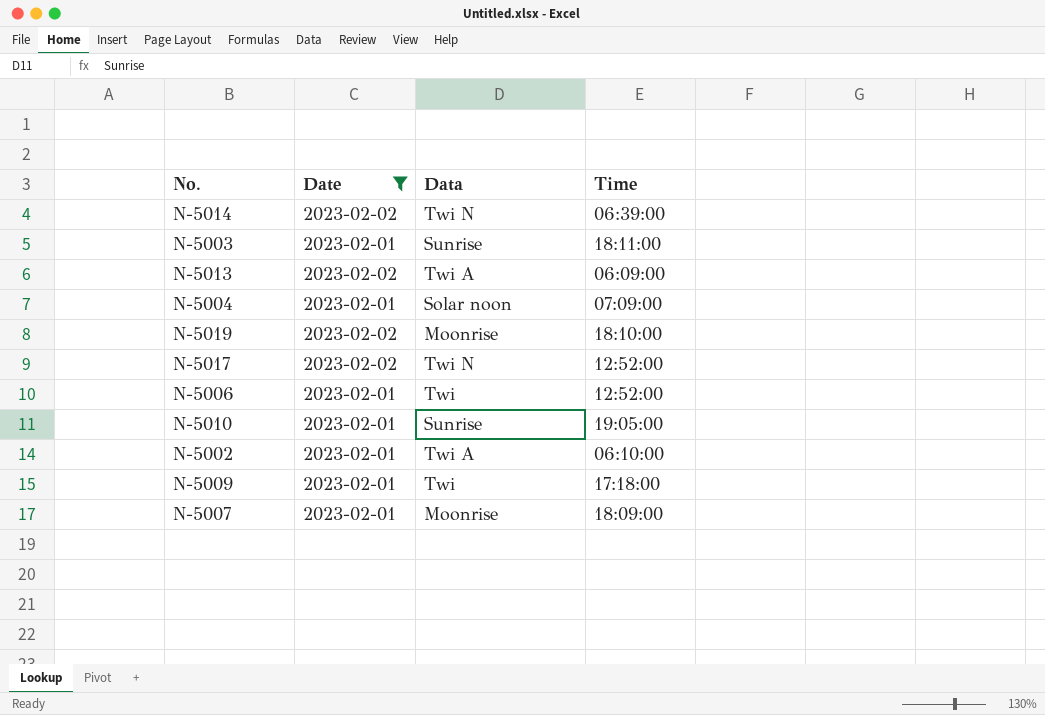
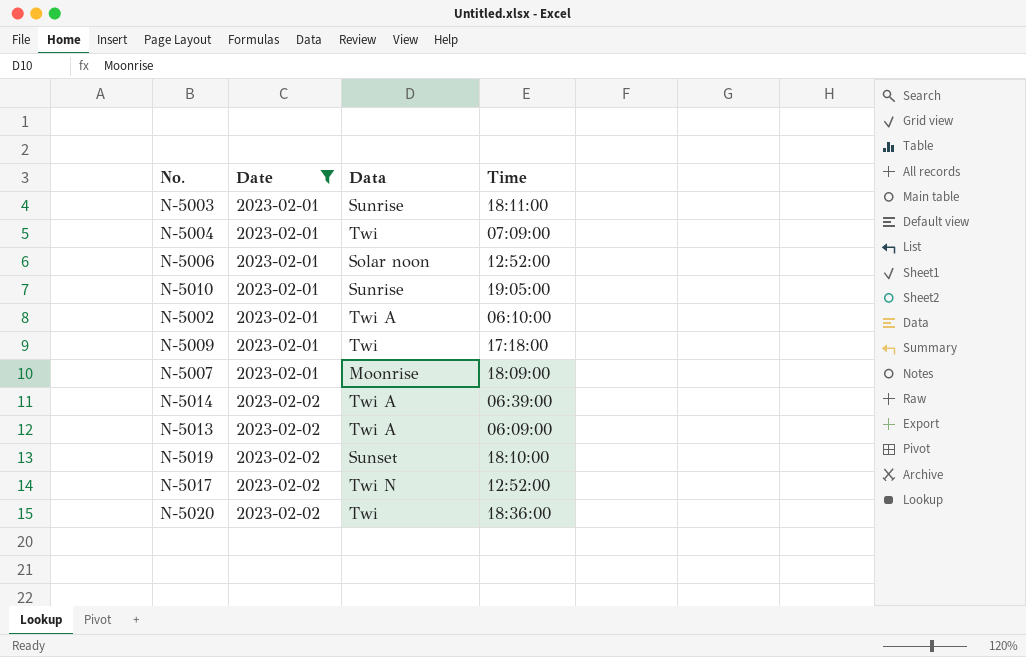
row order: none -> Date ascending
N-5004 | Data: Solar noon -> Twi
N-5006 | Data: Twi -> Solar noon
N-5014 | Data: Twi N -> Twi A
N-5019 | Data: Moonrise -> Sunset
row N-5020: none -> 2023-02-02 | Twi | 18:36:00

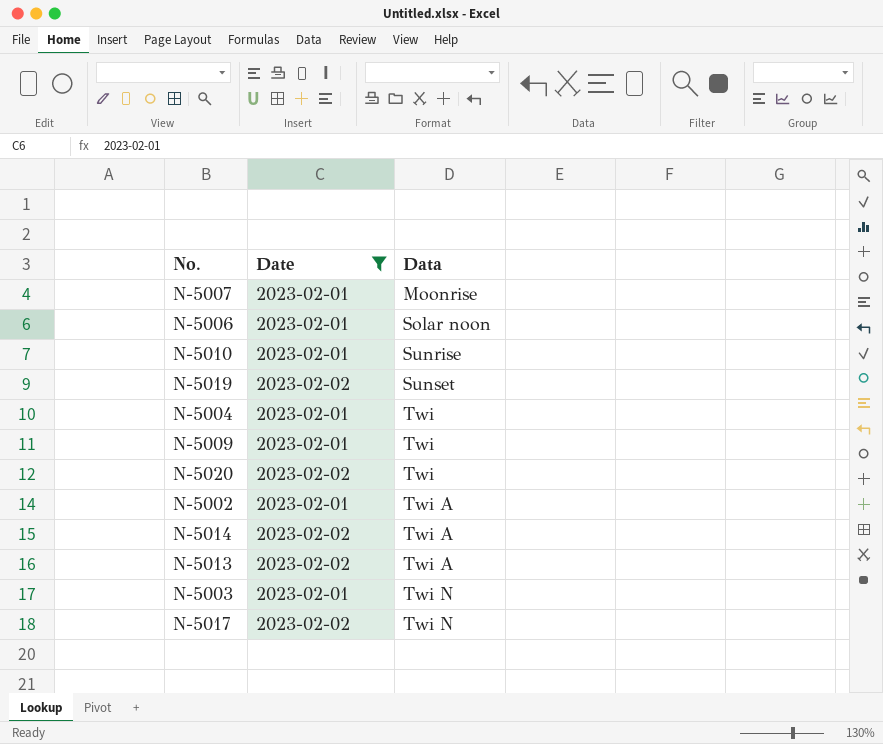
row order: Date ascending -> Data ascending
column Time | position: 4 -> none
N-5003 | Data: Sunrise -> Twi N

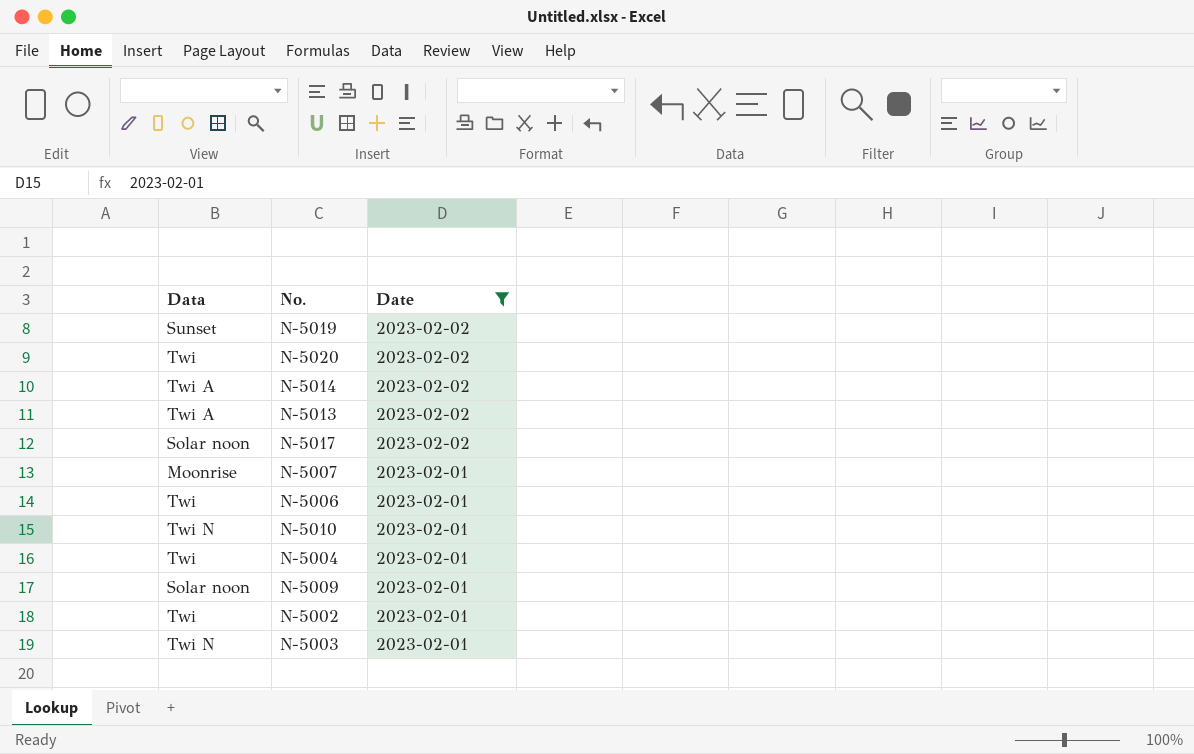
row order: Data ascending -> Date descending
column Data | position: 3 -> 1
N-5017 | Data: Twi N -> Solar noon
N-5006 | Data: Solar noon -> Twi
N-5010 | Data: Sunrise -> Twi N
N-5009 | Data: Twi -> Solar noon
N-5002 | Data: Twi A -> Twi

